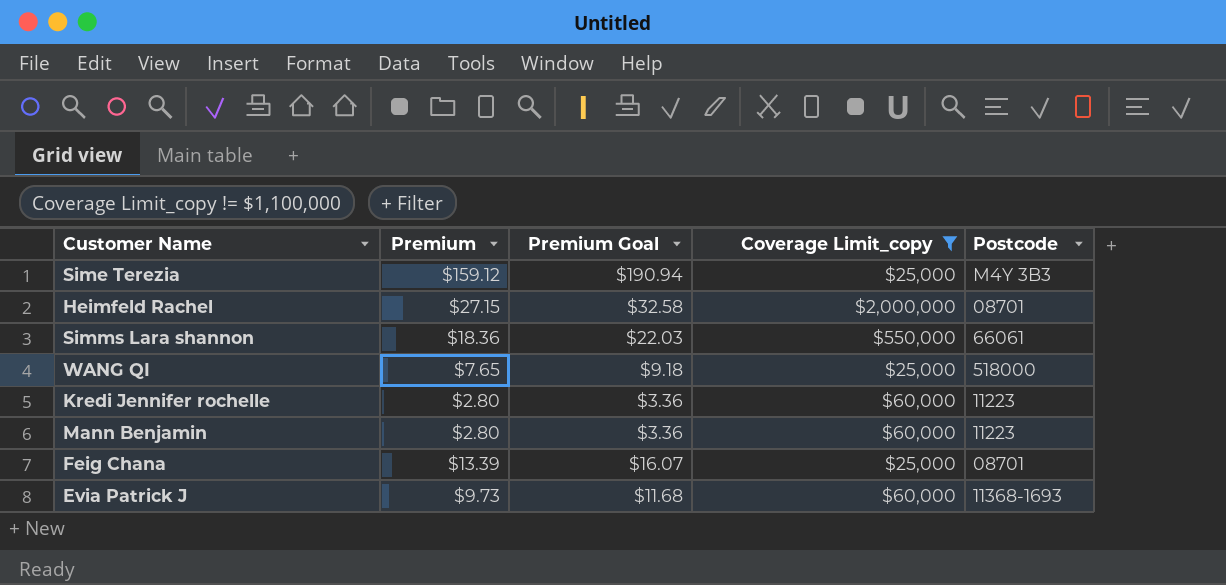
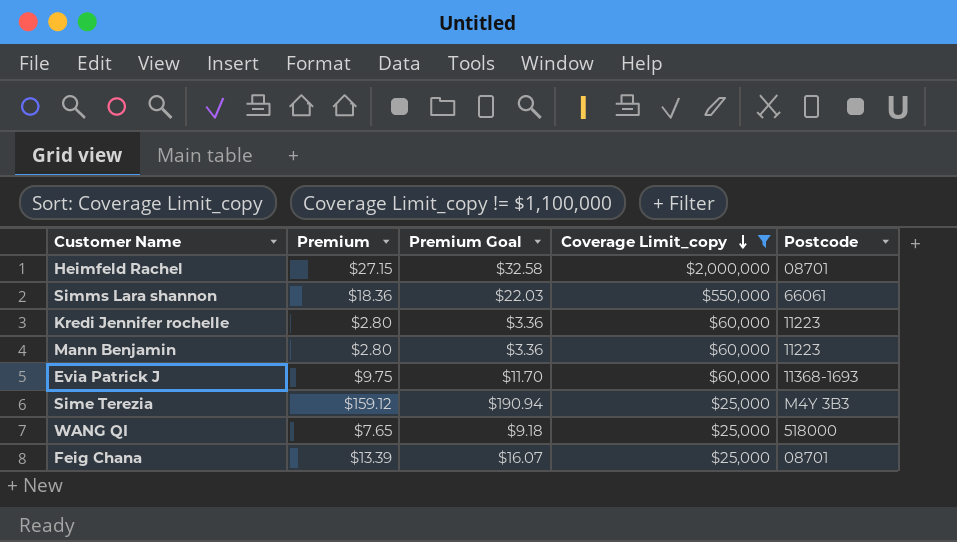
row order: none -> Coverage Limit_copy descending
Evia Patrick J | Premium: $9.73 -> $9.75
Evia Patrick J | Premium Goal: $11.68 -> $11.70

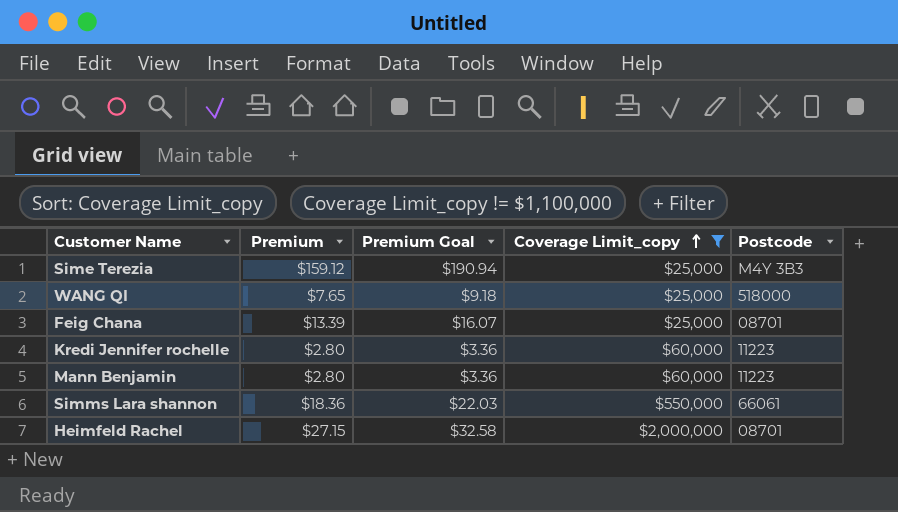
row order: Coverage Limit_copy descending -> Coverage Limit_copy ascending
row Evia Patrick J: $9.75 | $11.70 | $60,000 | 11368-1693 -> none

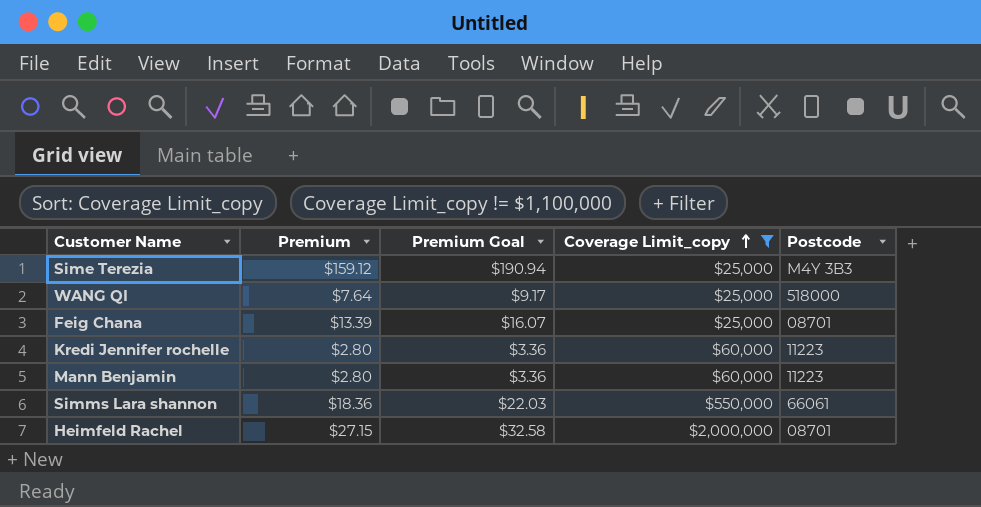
WANG QI | Premium: $7.65 -> $7.64
WANG QI | Premium Goal: $9.18 -> $9.17

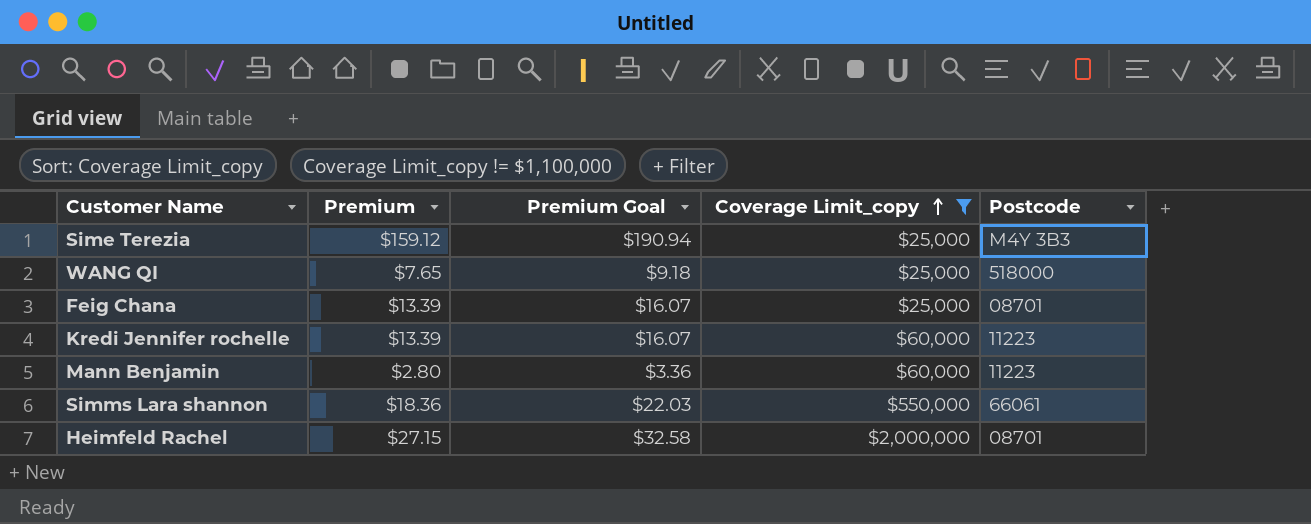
WANG QI | Premium: $7.64 -> $7.65
WANG QI | Premium Goal: $9.17 -> $9.18
Kredi Jennifer rochelle | Premium: $2.80 -> $13.39
Kredi Jennifer rochelle | Premium Goal: $3.36 -> $16.07

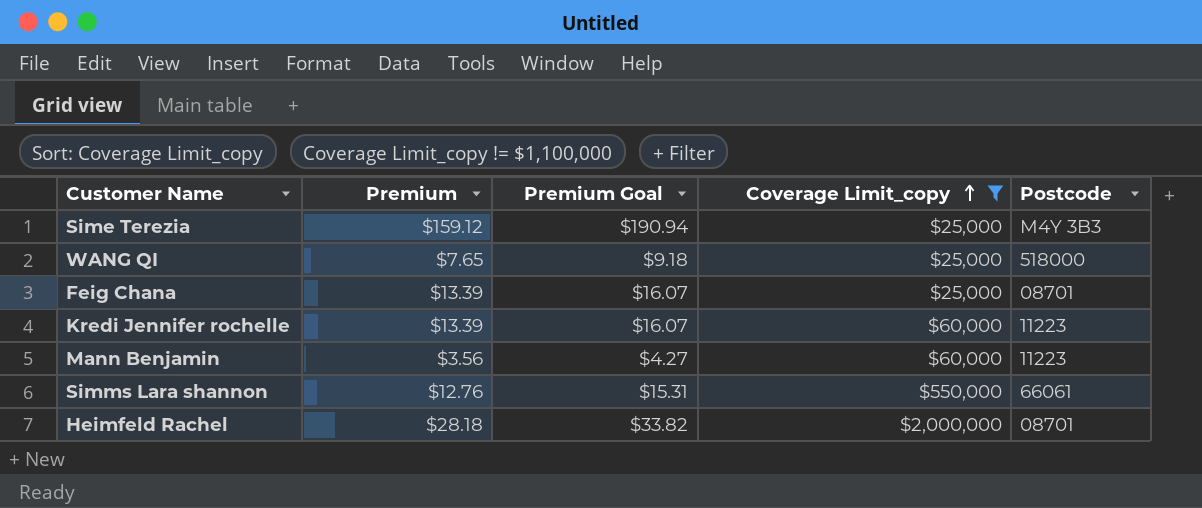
Mann Benjamin | Premium: $2.80 -> $3.56
Mann Benjamin | Premium Goal: $3.36 -> $4.27
Simms Lara shannon | Premium: $18.36 -> $12.76
Simms Lara shannon | Premium Goal: $22.03 -> $15.31
Heimfeld Rachel | Premium: $27.15 -> $28.18
Heimfeld Rachel | Premium Goal: $32.58 -> $33.82

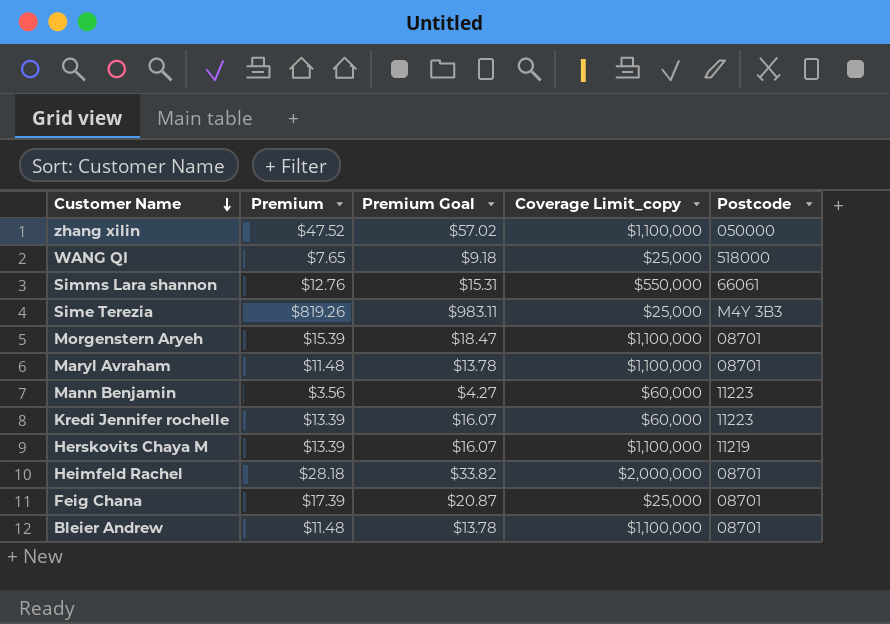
filter: Coverage Limit_copy != $1,100,000 -> none
row order: Coverage Limit_copy ascending -> Customer Name descending
Sime Terezia | Premium: $159.12 -> $819.26
Sime Terezia | Premium Goal: $190.94 -> $983.11
Feig Chana | Premium: $13.39 -> $17.39
Feig Chana | Premium Goal: $16.07 -> $20.87

